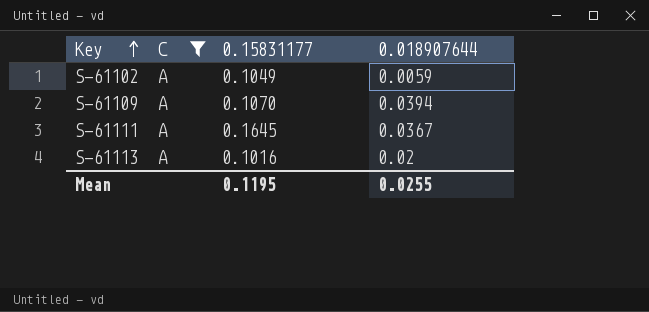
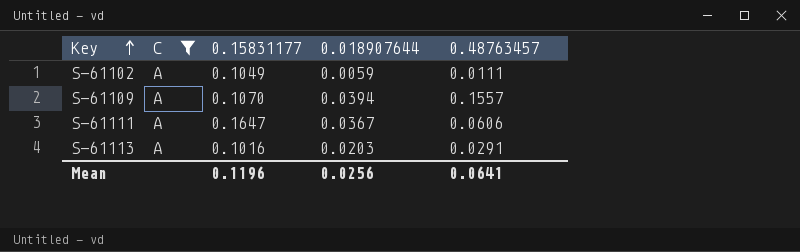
column 0.48763457 | position: none -> 5
S-61111 | 0.15831177: 0.1645 -> 0.1647
S-61113 | 0.018907644: 0.02 -> 0.0203
Mean | 0.15831177: 0.1195 -> 0.1196
Mean | 0.018907644: 0.0255 -> 0.0256

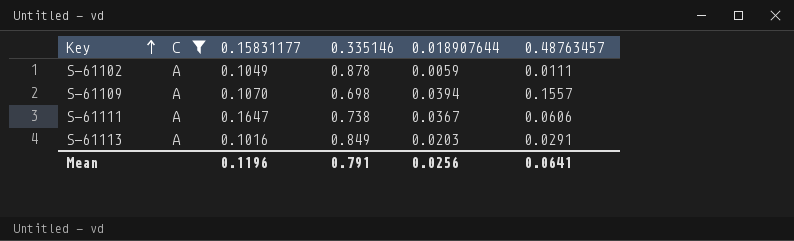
column 0.335146 | position: none -> 4

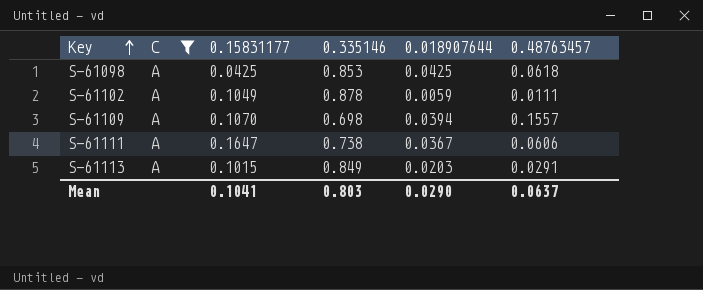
row S-61098: none -> A | 0.0425 | 0.853 | 0.0425 | 0.0618
S-61113 | 0.15831177: 0.1016 -> 0.1015
Mean | 0.15831177: 0.1196 -> 0.1041
Mean | 0.335146: 0.791 -> 0.803
Mean | 0.018907644: 0.0256 -> 0.0290
Mean | 0.48763457: 0.0641 -> 0.0637

